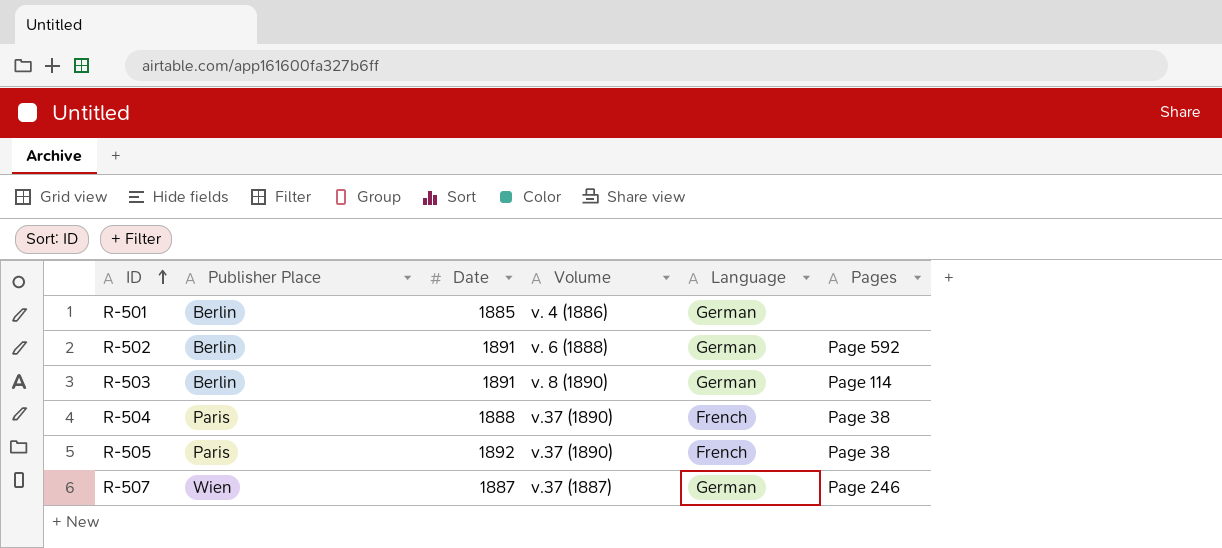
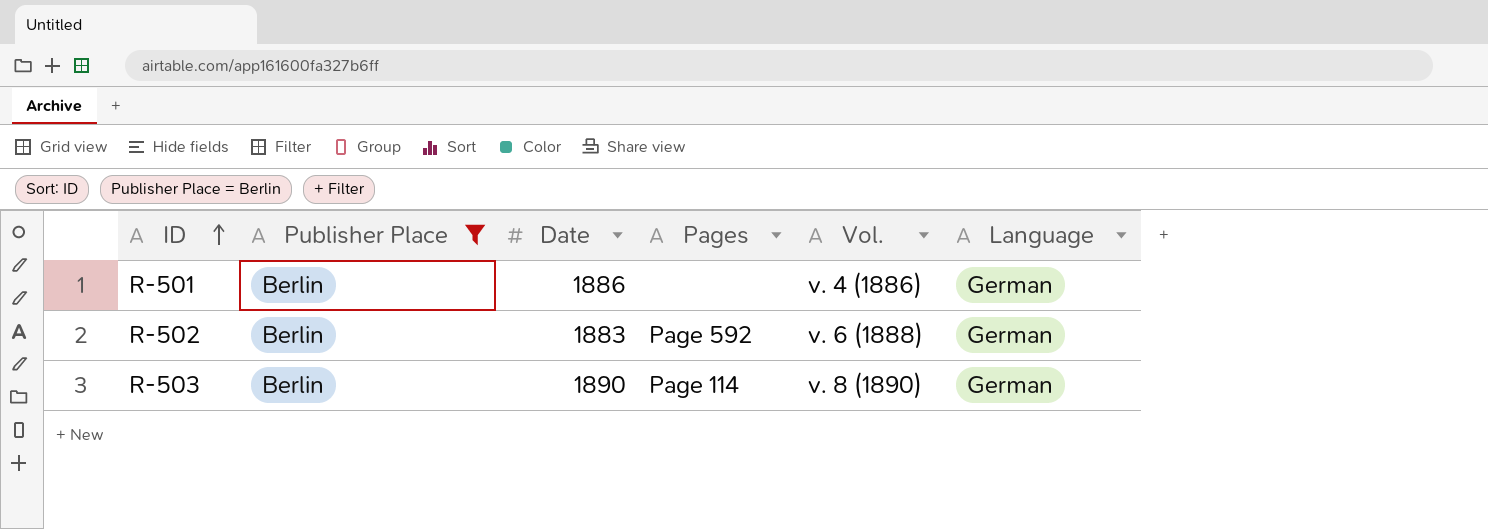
filter: none -> Publisher Place = Berlin
column Pages | position: 6 -> 4
column name: Volume -> Vol.
R-501 | Date: 1885 -> 1886
R-502 | Date: 1891 -> 1883
R-503 | Date: 1891 -> 1890

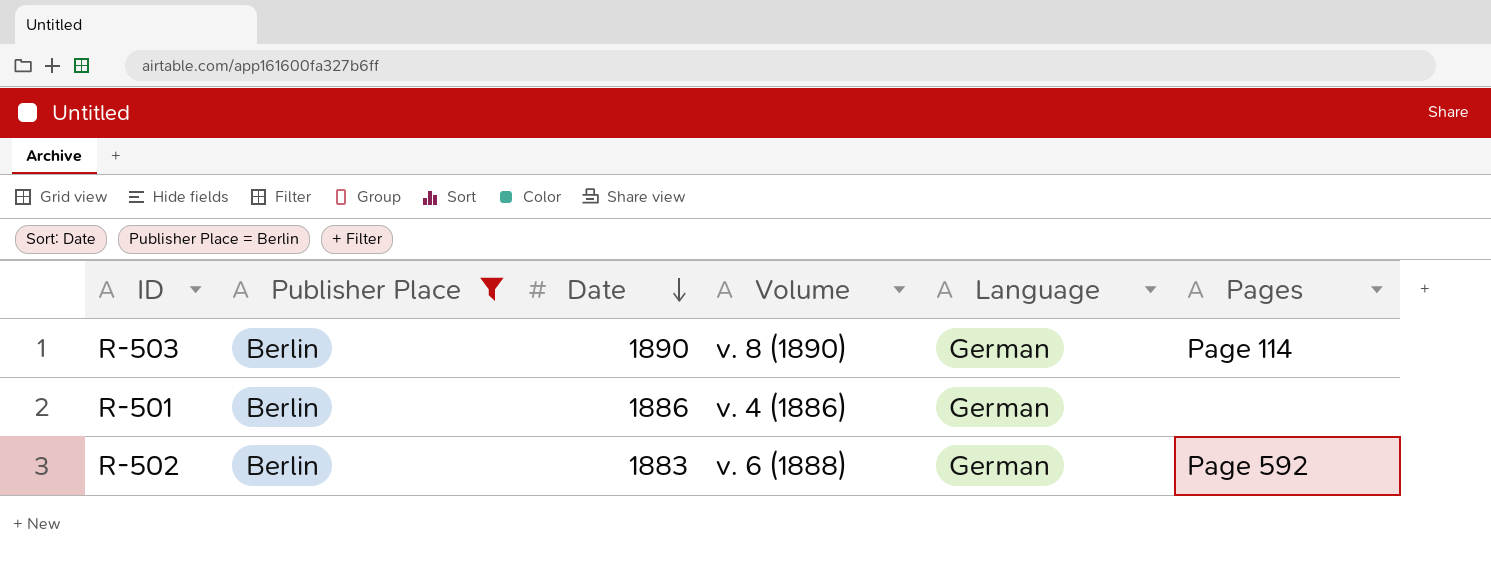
row order: ID ascending -> Date descending
column name: Vol. -> Volume
column Pages | position: 4 -> 6

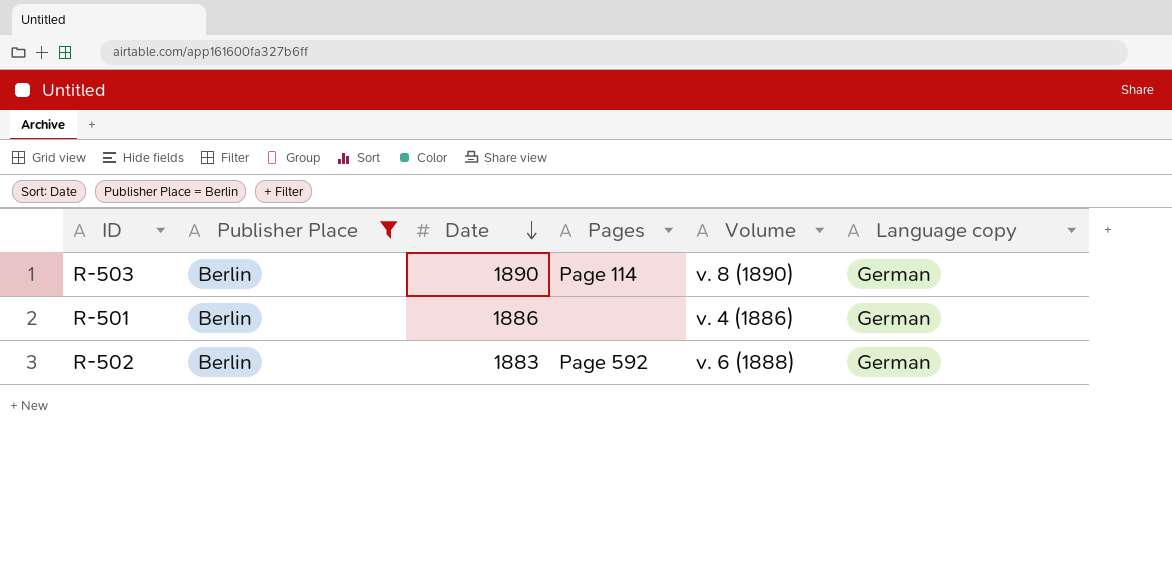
column Pages | position: 6 -> 4
column name: Language -> Language copy

